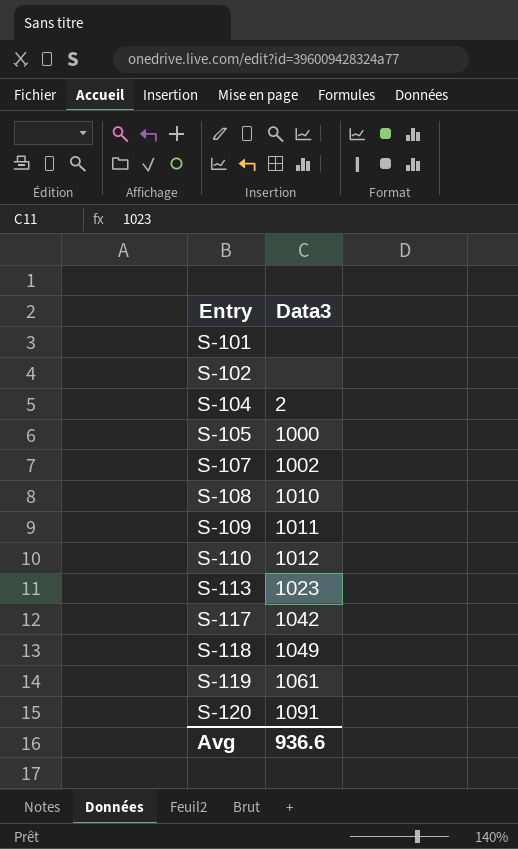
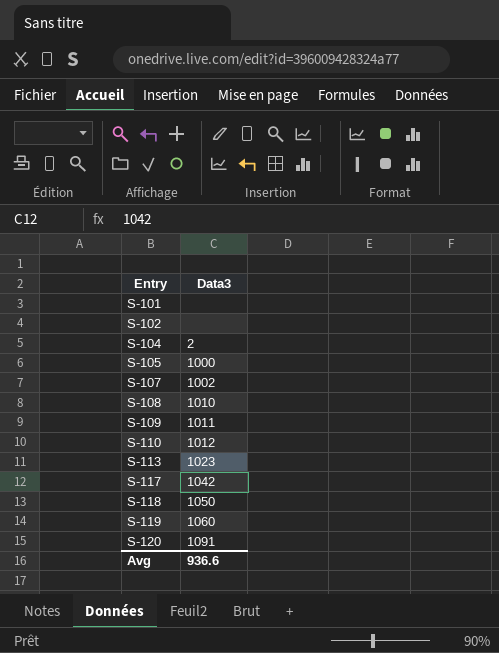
S-118 | Data3: 1049 -> 1050
S-119 | Data3: 1061 -> 1060

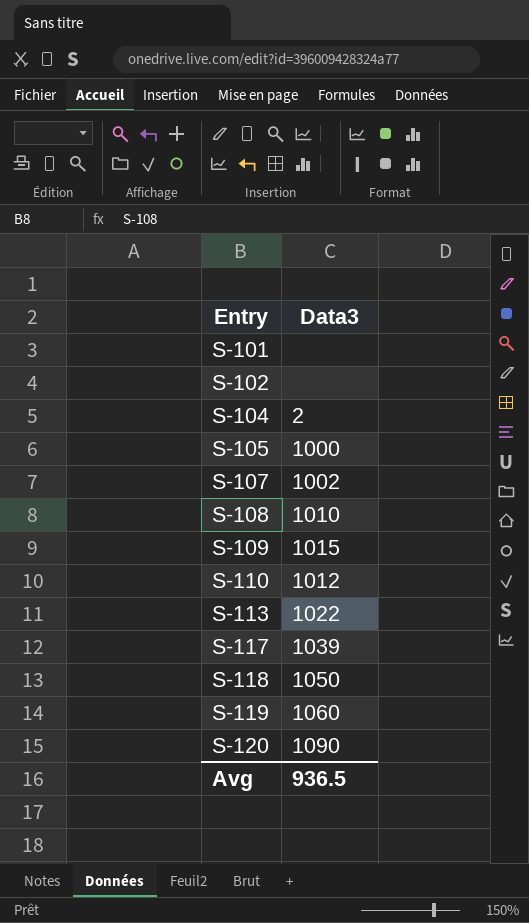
S-109 | Data3: 1011 -> 1015
S-113 | Data3: 1023 -> 1022
S-117 | Data3: 1042 -> 1039
S-120 | Data3: 1091 -> 1090
Avg | Data3: 936.6 -> 936.5

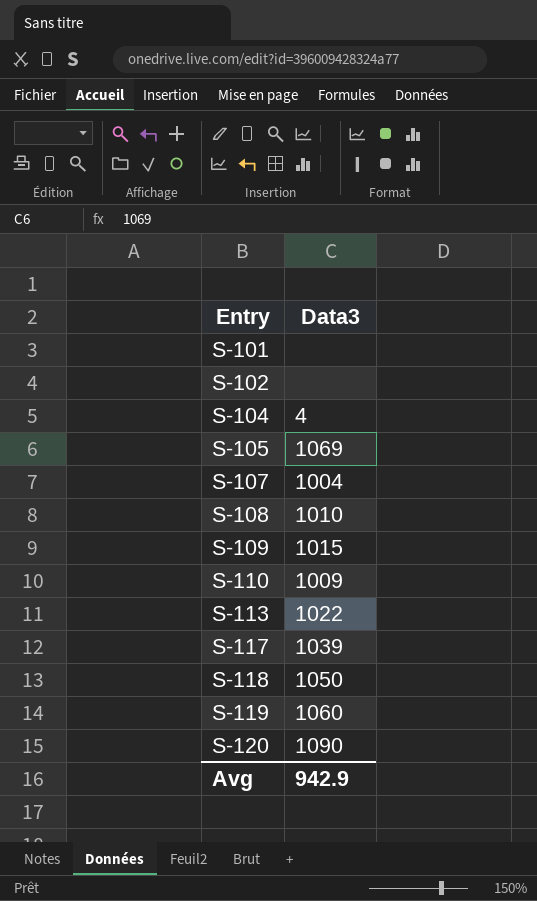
S-104 | Data3: 2 -> 4
S-105 | Data3: 1000 -> 1069
S-107 | Data3: 1002 -> 1004
S-110 | Data3: 1012 -> 1009
Avg | Data3: 936.5 -> 942.9

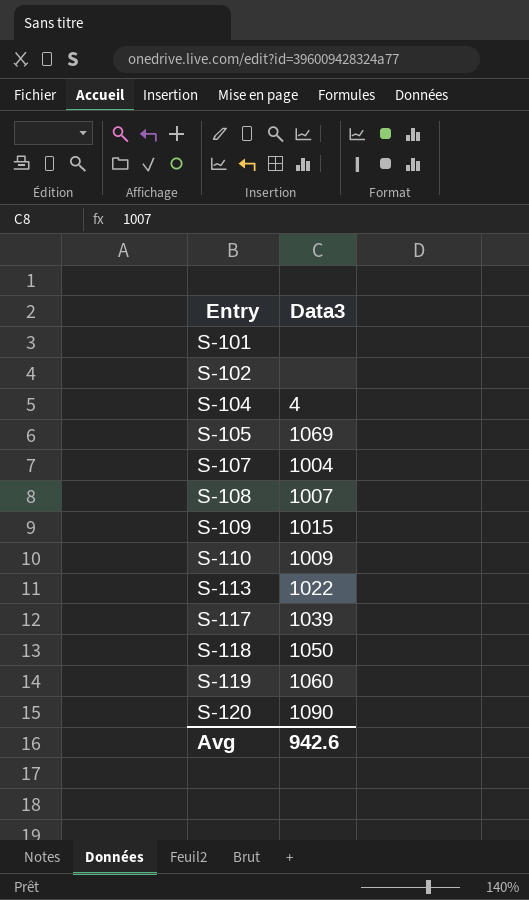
S-108 | Data3: 1010 -> 1007
Avg | Data3: 942.9 -> 942.6

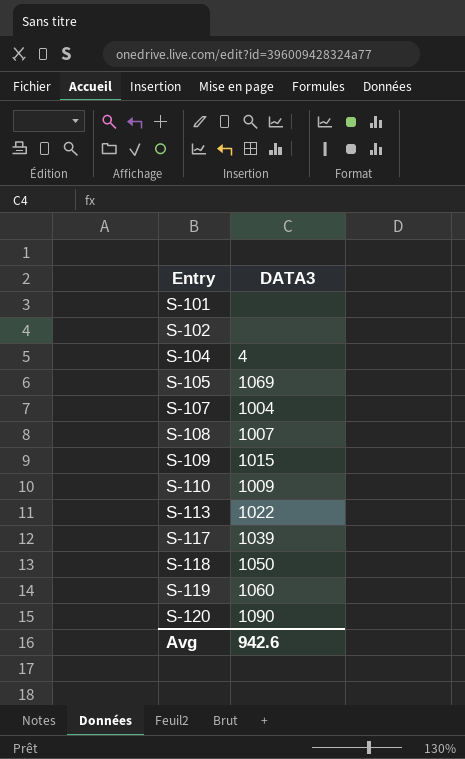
column name: Data3 -> DATA3

